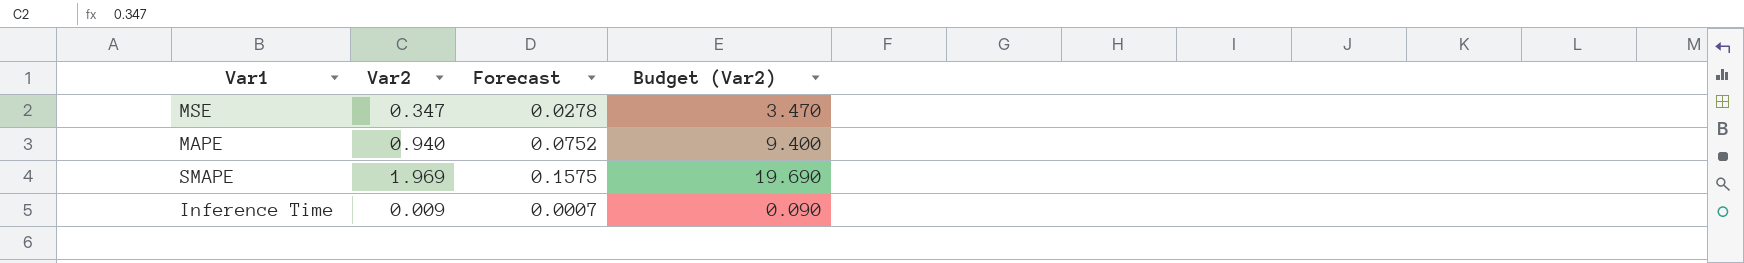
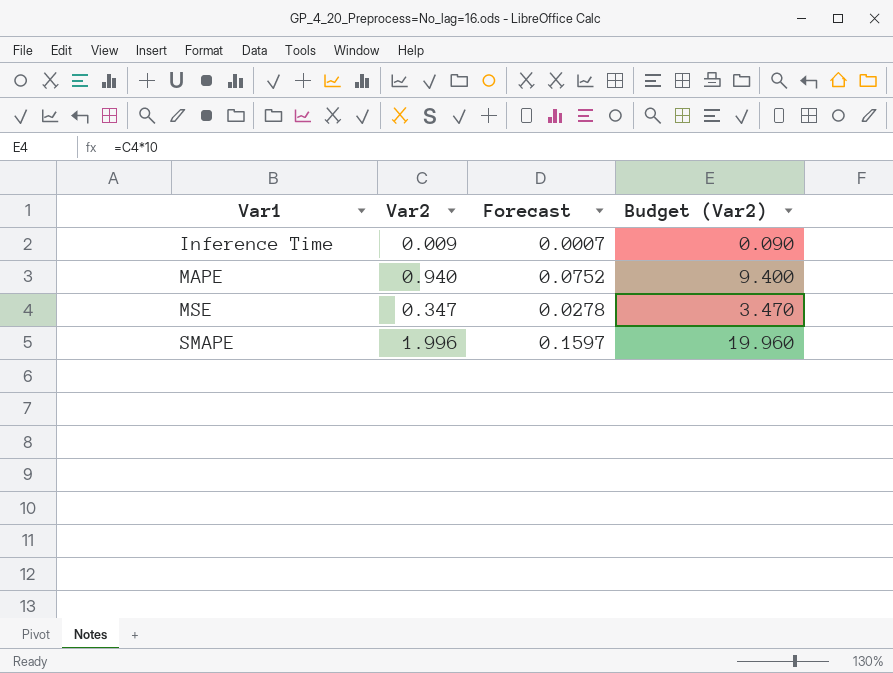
row order: none -> Var1 ascending
SMAPE | Var2: 1.969 -> 1.996
SMAPE | Forecast: 0.1575 -> 0.1597
SMAPE | Budget (Var2): 19.690 -> 19.960

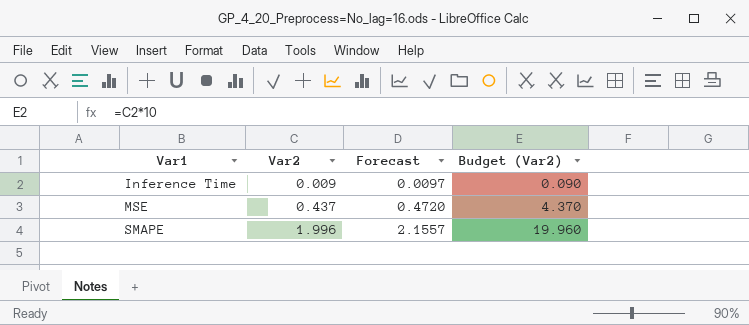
column Forecast | formula: [Var2] * 0.08 -> [Var2] * 1.08
row MAPE: 0.940 | 0.0752 | 9.400 -> none
MSE | Var2: 0.347 -> 0.437
MSE | Budget (Var2): 3.470 -> 4.370

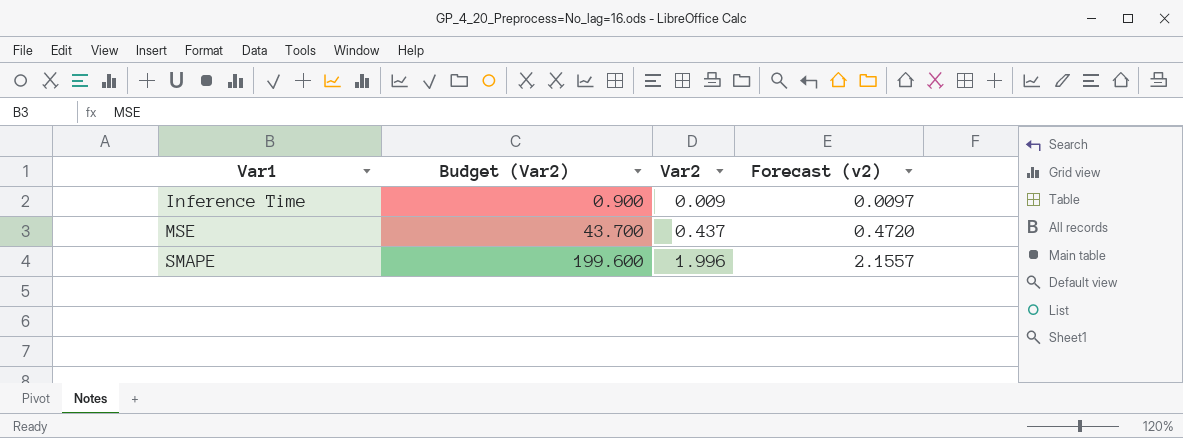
column Budget (Var2) | formula: [Var2] * 10 -> [Var2] * 100
column Budget (Var2) | position: 4 -> 2
column name: Forecast -> Forecast (v2)

